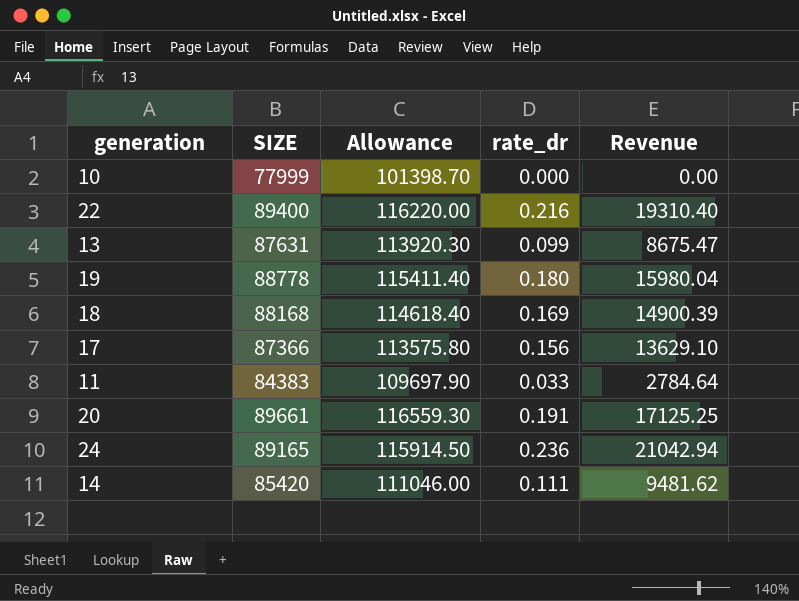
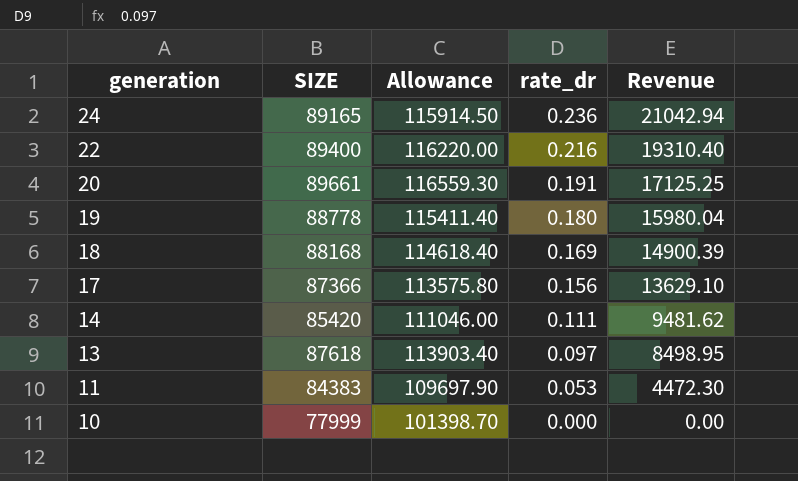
row order: none -> generation descending
13 | SIZE: 87631 -> 87618
13 | Allowance: 113920.30 -> 113903.40
13 | rate_dr: 0.099 -> 0.097
13 | Revenue: 8675.47 -> 8498.95
11 | rate_dr: 0.033 -> 0.053
11 | Revenue: 2784.64 -> 4472.30

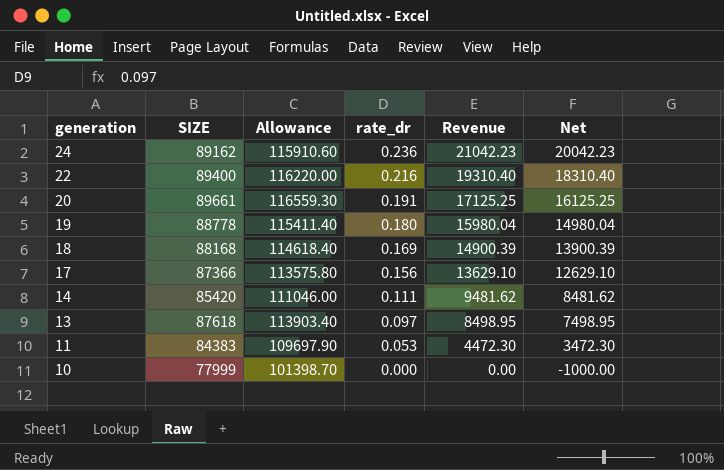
column Net | formula: none -> [Revenue] - 1000
24 | SIZE: 89165 -> 89162
24 | Allowance: 115914.50 -> 115910.60
24 | Revenue: 21042.94 -> 21042.23

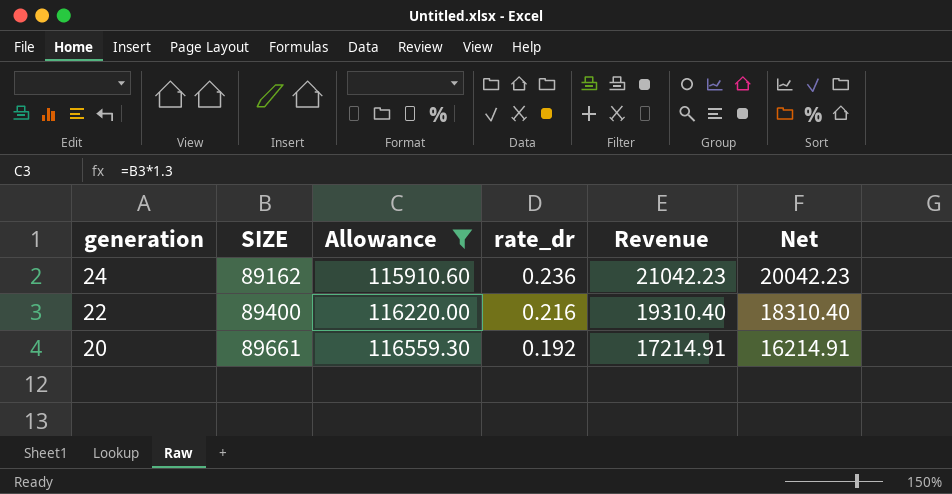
filter: none -> Allowance >= 115910.60
20 | rate_dr: 0.191 -> 0.192
20 | Revenue: 17125.25 -> 17214.91
20 | Net: 16125.25 -> 16214.91

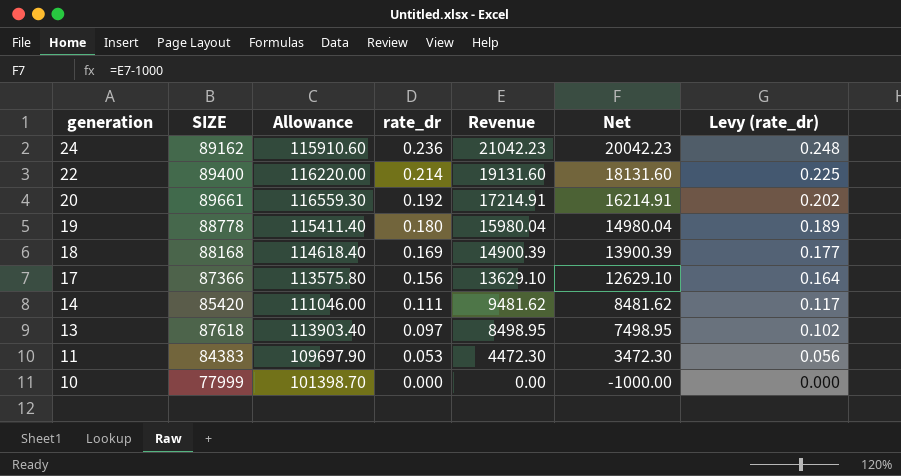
filter: Allowance >= 115910.60 -> none
column Levy (rate_dr) | formula: none -> [rate_dr] * 1.05
22 | rate_dr: 0.216 -> 0.214
22 | Revenue: 19310.40 -> 19131.60
22 | Net: 18310.40 -> 18131.60

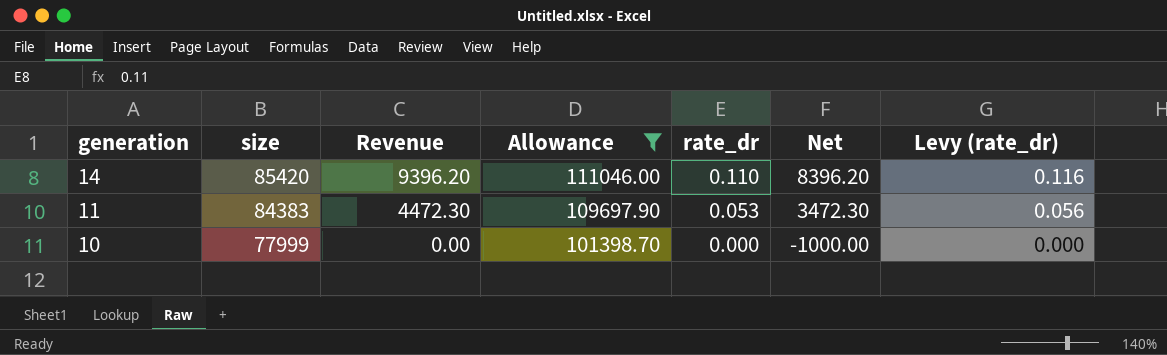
filter: none -> Allowance <= 111046.00
column name: SIZE -> size
column Revenue | position: 5 -> 3
14 | Revenue: 9481.62 -> 9396.20
14 | rate_dr: 0.111 -> 0.110
14 | Net: 8481.62 -> 8396.20
14 | Levy (rate_dr): 0.117 -> 0.116

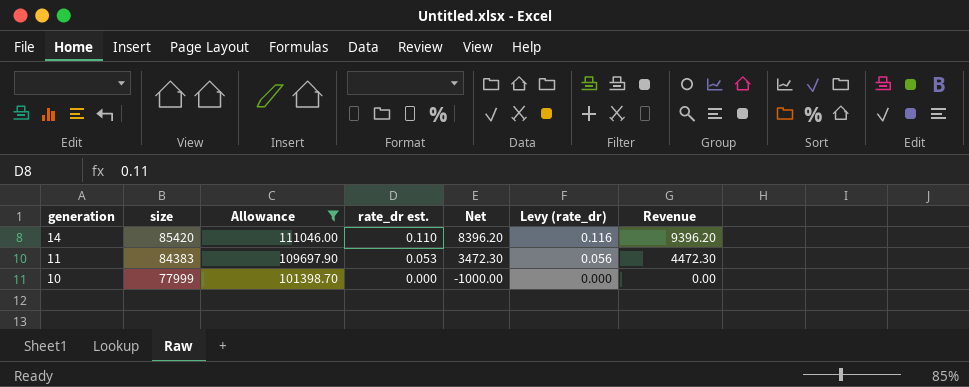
column name: rate_dr -> rate_dr est.
column Revenue | position: 3 -> 7

